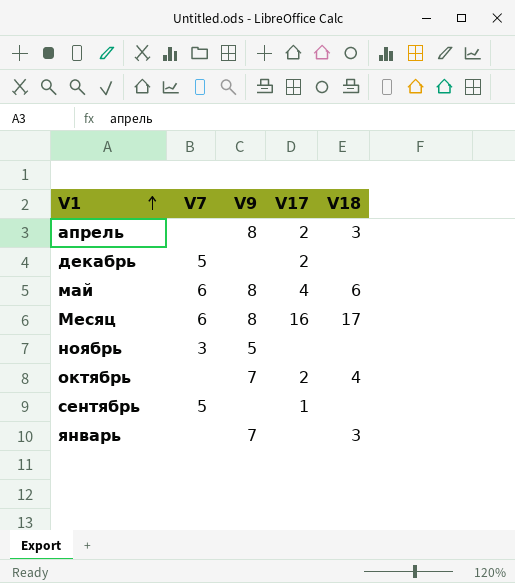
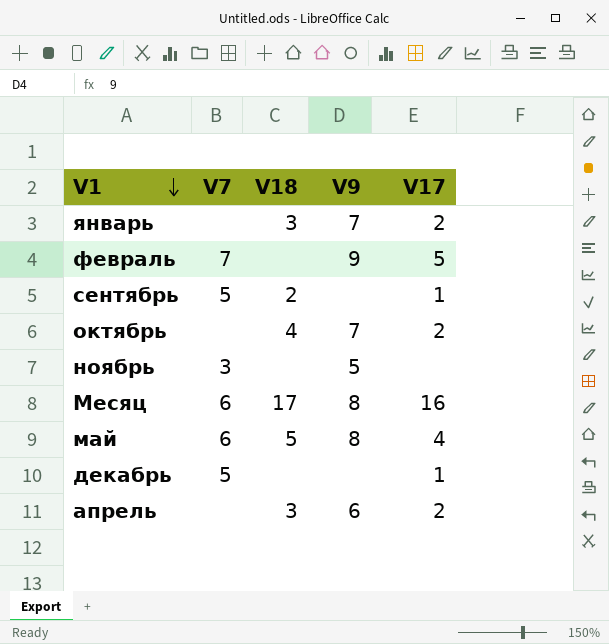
row order: V1 ascending -> V1 descending
column V18 | position: 5 -> 3
январь | V17: none -> 2
row февраль: none -> 7 | none | 9 | 5
сентябрь | V18: none -> 2
май | V18: 6 -> 5
декабрь | V17: 2 -> 1
апрель | V9: 8 -> 6

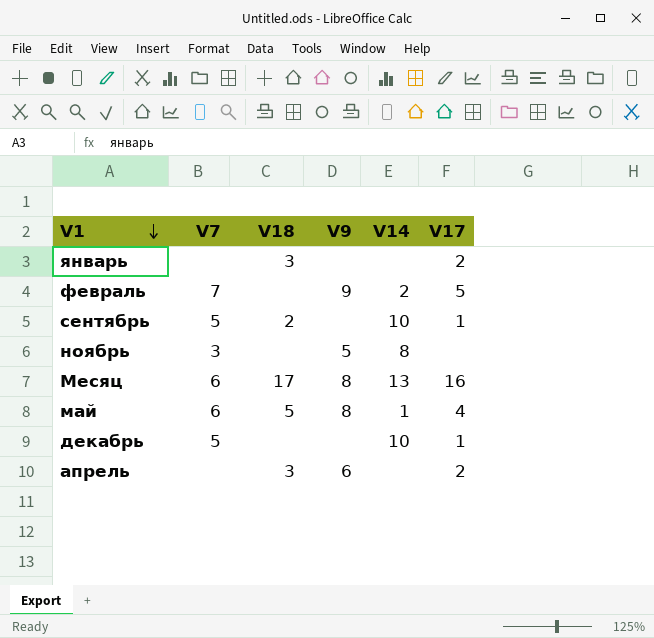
column V14 | position: none -> 5
row октябрь: none | 4 | 7 | 2 -> none
январь | V9: 7 -> none

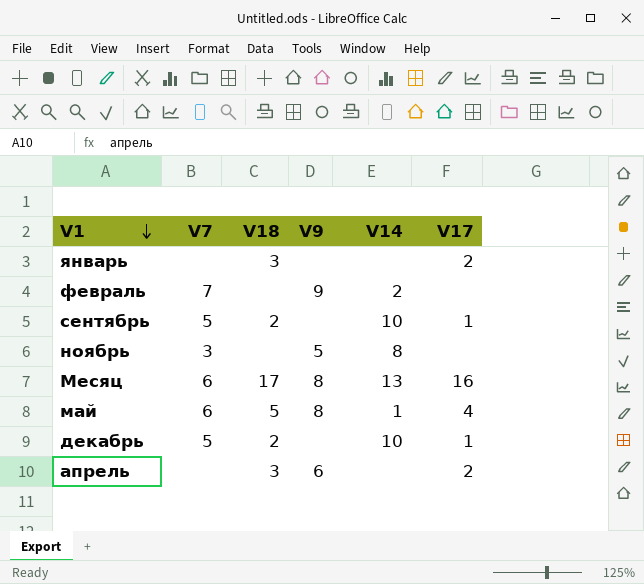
февраль | V17: 5 -> none
декабрь | V18: none -> 2

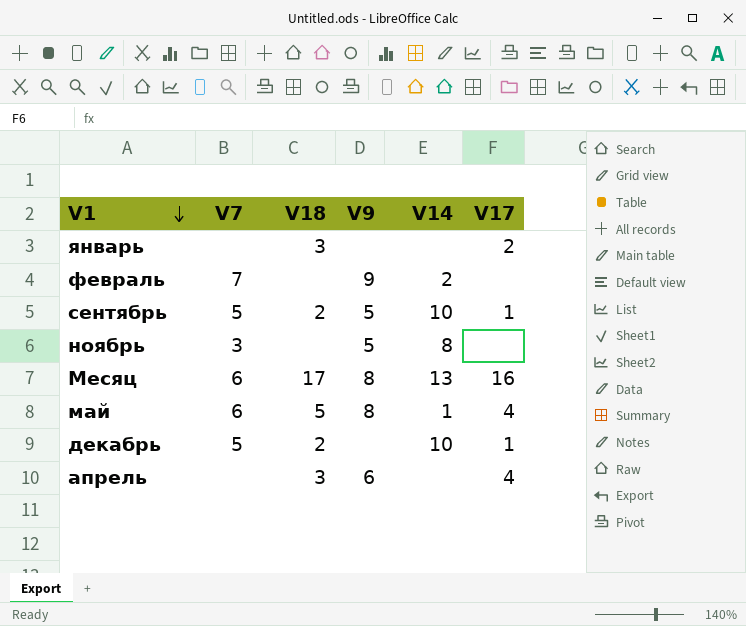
сентябрь | V9: none -> 5
апрель | V17: 2 -> 4

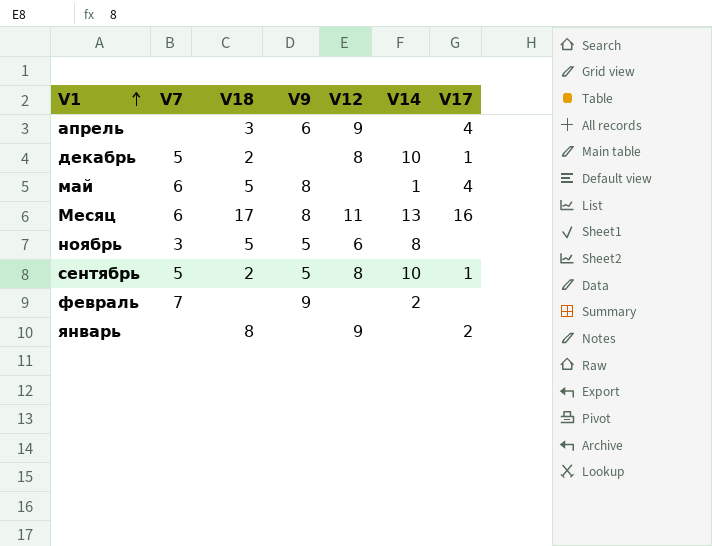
row order: V1 descending -> V1 ascending
column V12 | position: none -> 5
ноябрь | V18: none -> 5
январь | V18: 3 -> 8

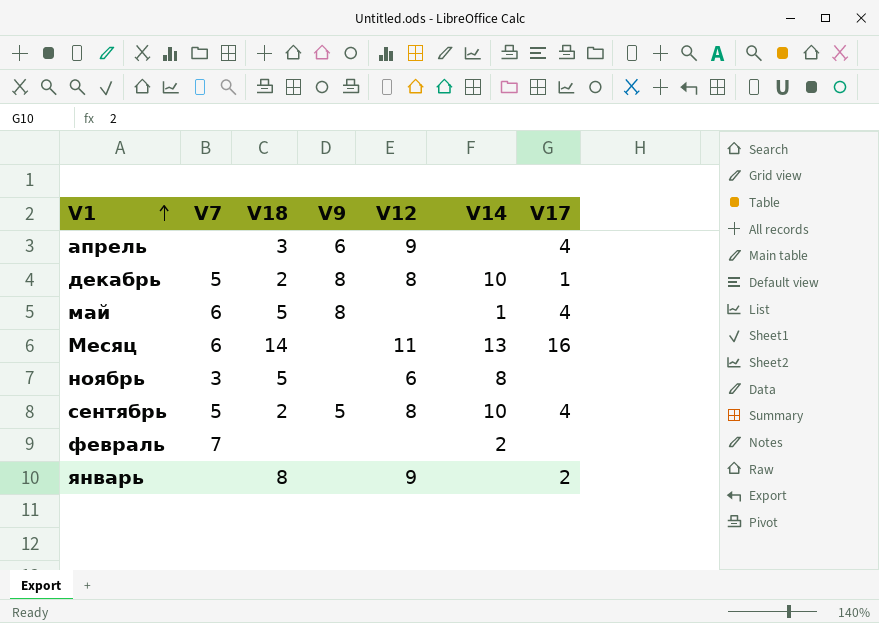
декабрь | V9: none -> 8
Месяц | V18: 17 -> 14
Месяц | V9: 8 -> none
ноябрь | V9: 5 -> none
сентябрь | V17: 1 -> 4
февраль | V9: 9 -> none

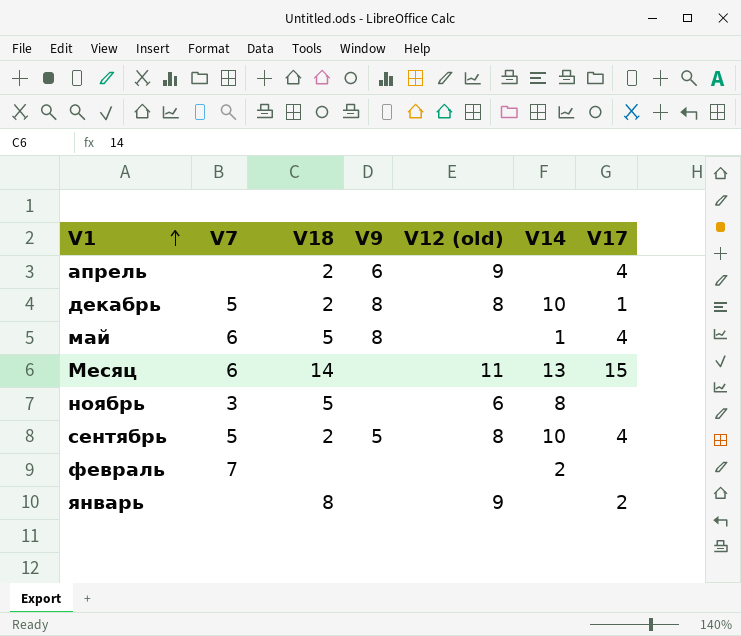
column name: V12 -> V12 (old)
апрель | V18: 3 -> 2
Месяц | V17: 16 -> 15

